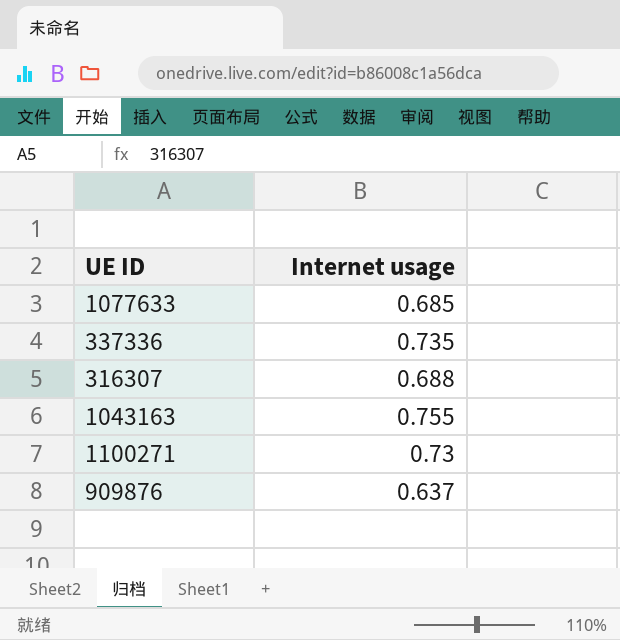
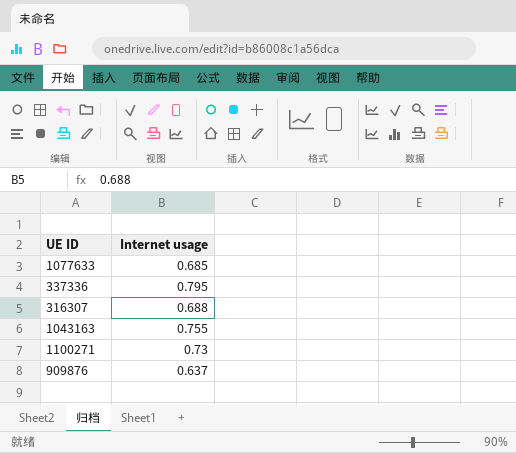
337336 | Internet usage: 0.735 -> 0.795

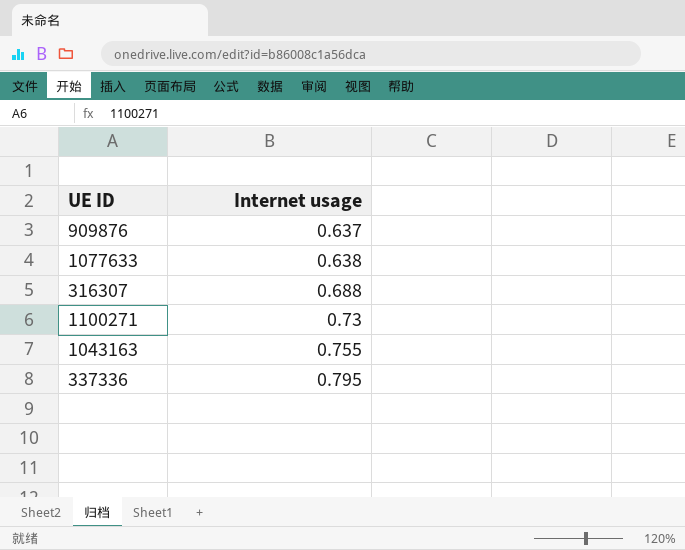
row order: none -> Internet usage ascending
1077633 | Internet usage: 0.685 -> 0.638

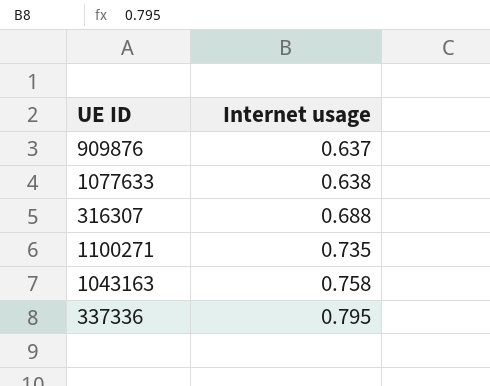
1100271 | Internet usage: 0.73 -> 0.735
1043163 | Internet usage: 0.755 -> 0.758

